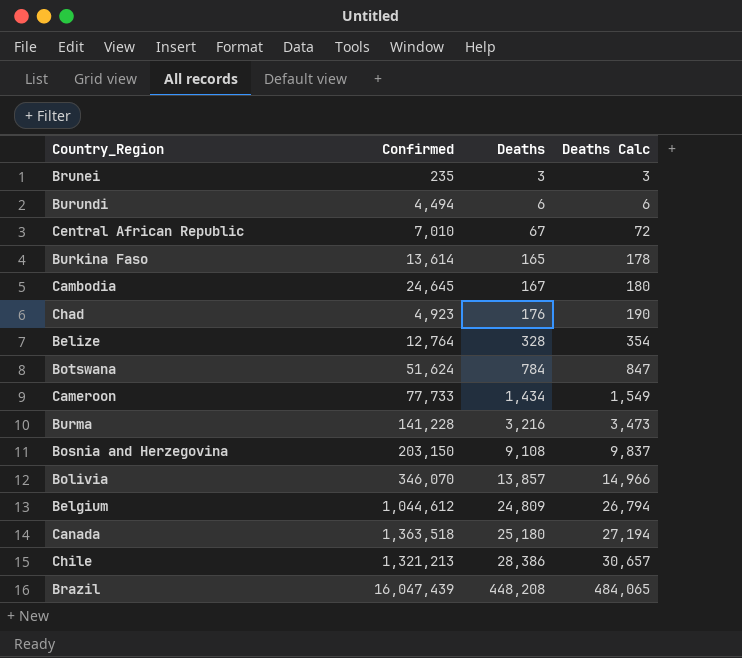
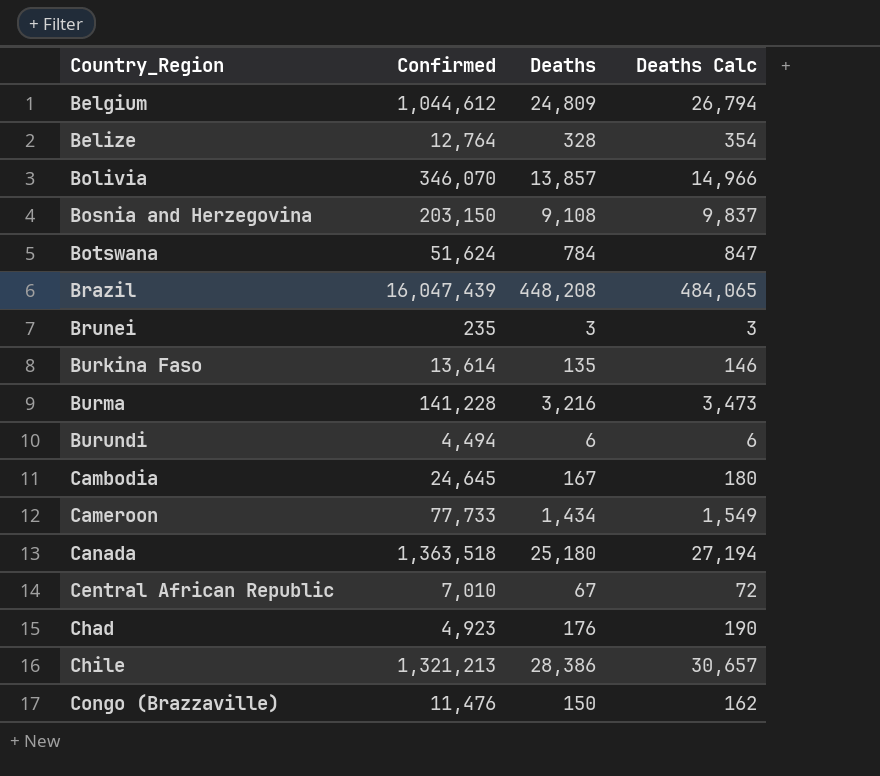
row order: Deaths ascending -> Country_Region ascending
Burkina Faso | Deaths: 165 -> 135
Burkina Faso | Deaths Calc: 178 -> 146
row Congo (Brazzaville): none -> 11,476 | 150 | 162

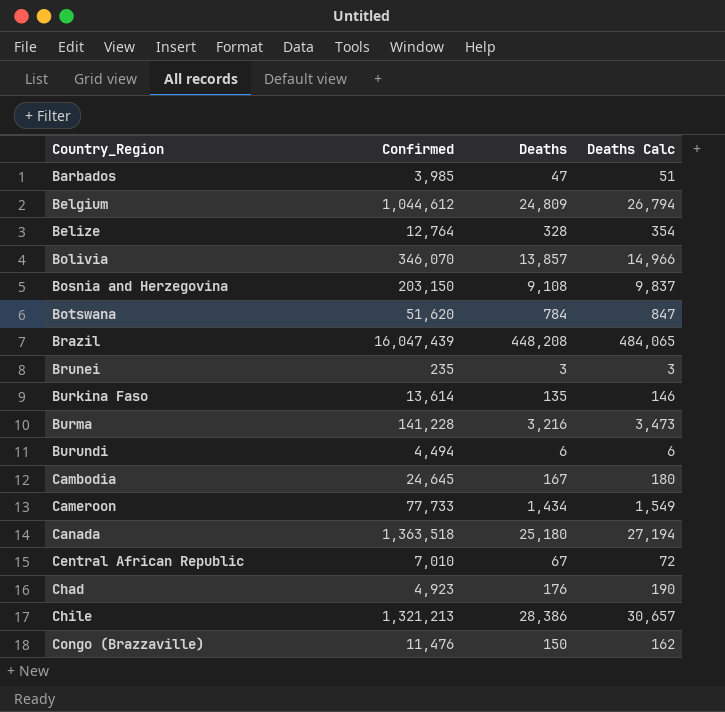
row Barbados: none -> 3,985 | 47 | 51
Botswana | Confirmed: 51,624 -> 51,620

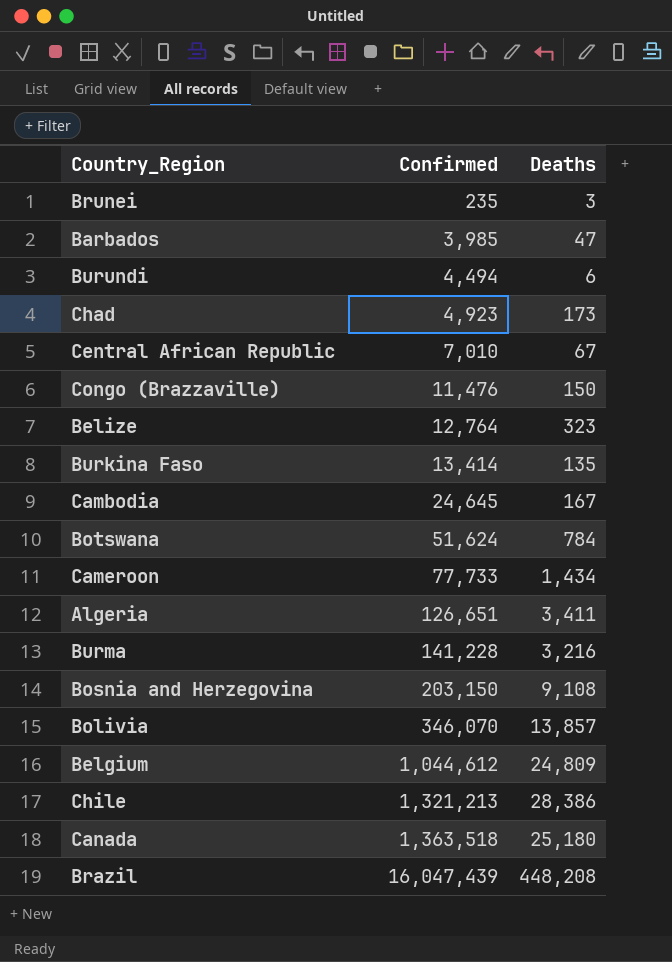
row order: Country_Region ascending -> Confirmed ascending
column Deaths Calc | formula: [Deaths] * 1.08 -> none
Chad | Deaths: 176 -> 173
Belize | Deaths: 328 -> 323
Burkina Faso | Confirmed: 13,614 -> 13,414
Botswana | Confirmed: 51,620 -> 51,624
row Algeria: none -> 126,651 | 3,411

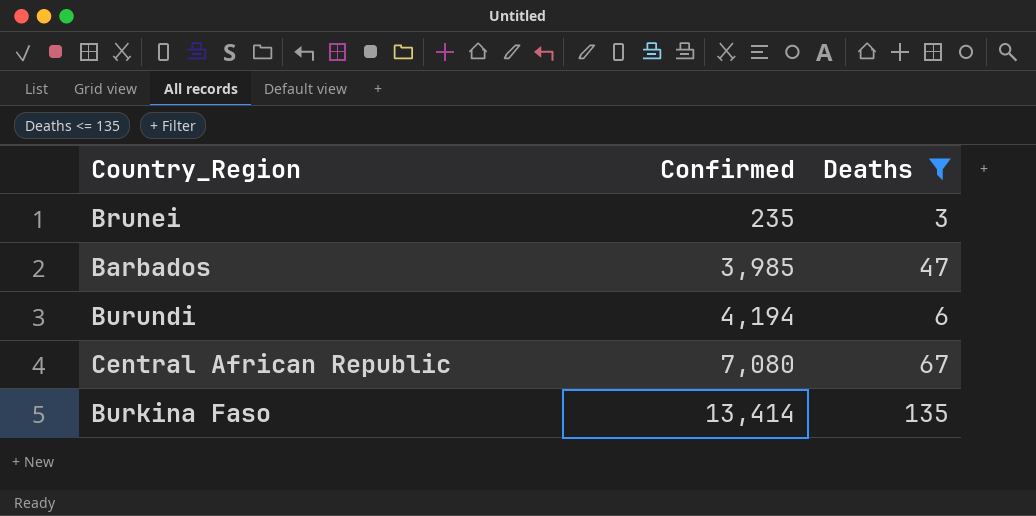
filter: none -> Deaths <= 135
Burundi | Confirmed: 4,494 -> 4,194
Central African Republic | Confirmed: 7,010 -> 7,080

